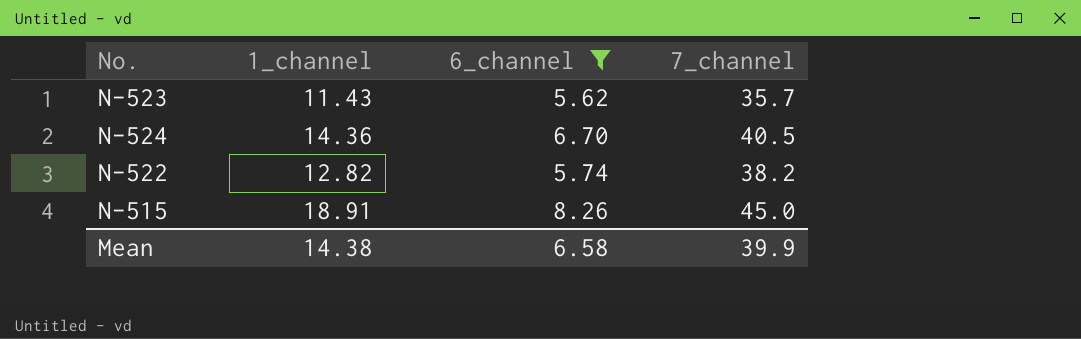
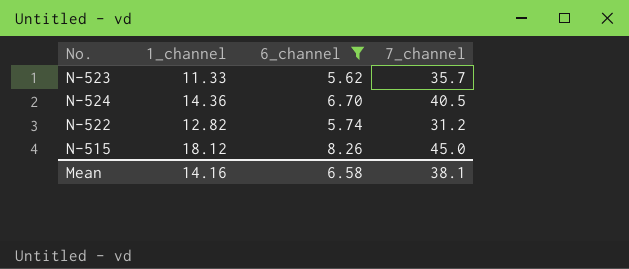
N-523 | 1_channel: 11.43 -> 11.33
N-522 | 7_channel: 38.2 -> 31.2
N-515 | 1_channel: 18.91 -> 18.12
Mean | 1_channel: 14.38 -> 14.16
Mean | 7_channel: 39.9 -> 38.1

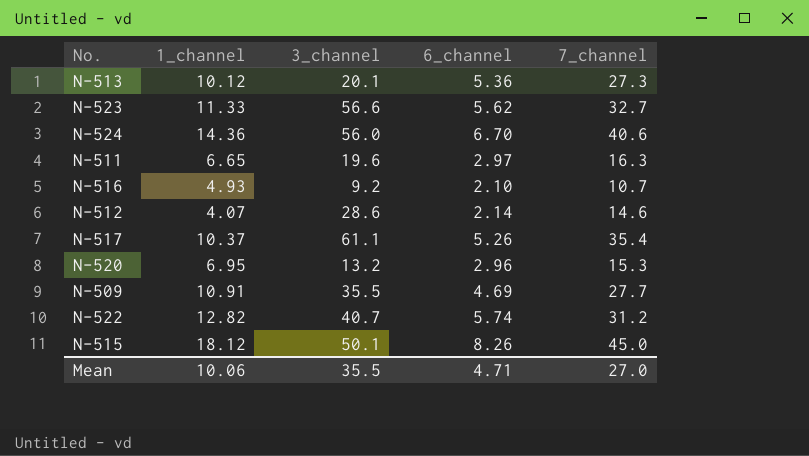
filter: 6_channel >= 5.62 -> none
column 3_channel | position: none -> 3
N-523 | 7_channel: 35.7 -> 32.7
N-524 | 7_channel: 40.5 -> 40.6
Mean | 1_channel: 14.16 -> 10.06
Mean | 6_channel: 6.58 -> 4.71
Mean | 7_channel: 38.1 -> 27.0

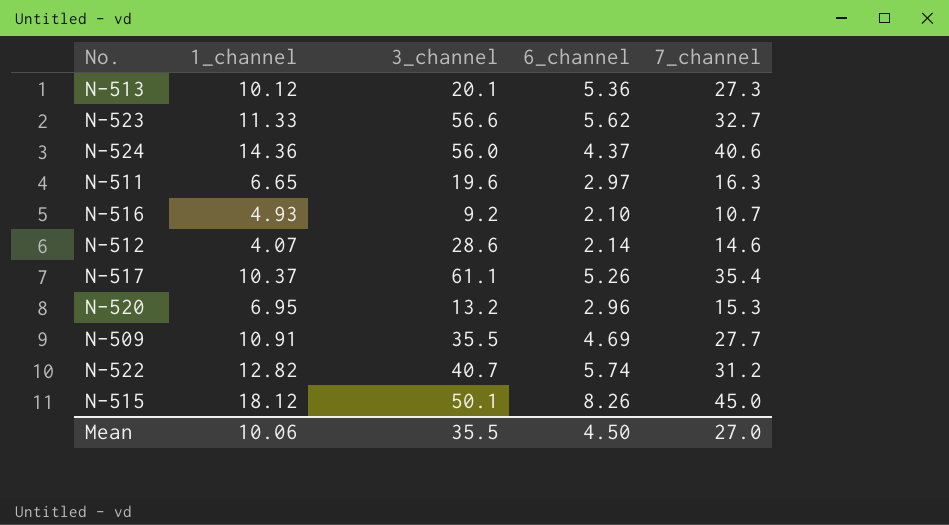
N-524 | 6_channel: 6.70 -> 4.37
Mean | 6_channel: 4.71 -> 4.50

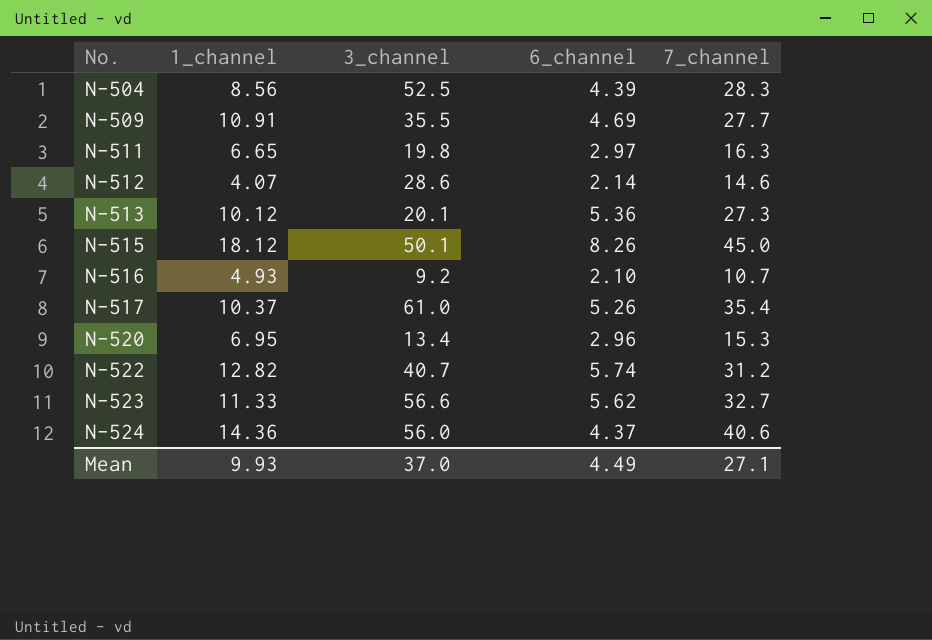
row order: none -> No. ascending
row N-504: none -> 8.56 | 52.5 | 4.39 | 28.3
N-511 | 3_channel: 19.6 -> 19.8
N-517 | 3_channel: 61.1 -> 61.0
N-520 | 3_channel: 13.2 -> 13.4
Mean | 1_channel: 10.06 -> 9.93
Mean | 3_channel: 35.5 -> 37.0
Mean | 6_channel: 4.50 -> 4.49
Mean | 7_channel: 27.0 -> 27.1

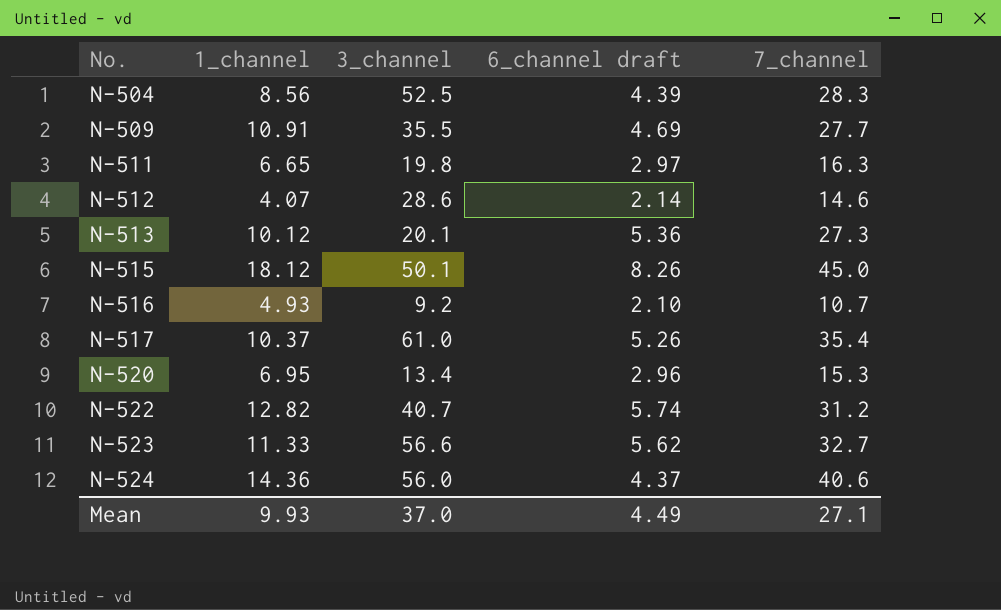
column name: 6_channel -> 6_channel draft

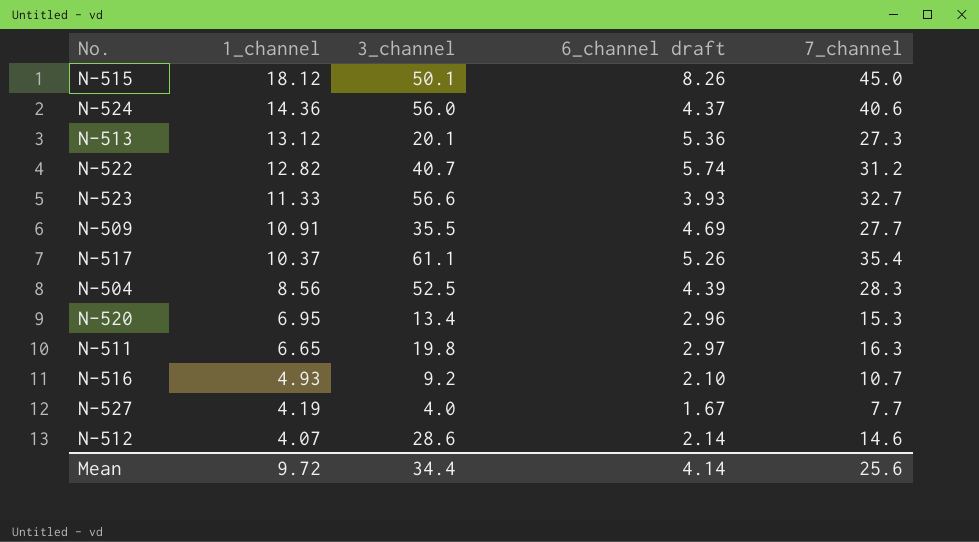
row order: No. ascending -> 1_channel descending
N-513 | 1_channel: 10.12 -> 13.12
N-523 | 6_channel draft: 5.62 -> 3.93
N-517 | 3_channel: 61.0 -> 61.1
row N-527: none -> 4.19 | 4.0 | 1.67 | 7.7
Mean | 1_channel: 9.93 -> 9.72
Mean | 3_channel: 37.0 -> 34.4
Mean | 6_channel draft: 4.49 -> 4.14
Mean | 7_channel: 27.1 -> 25.6

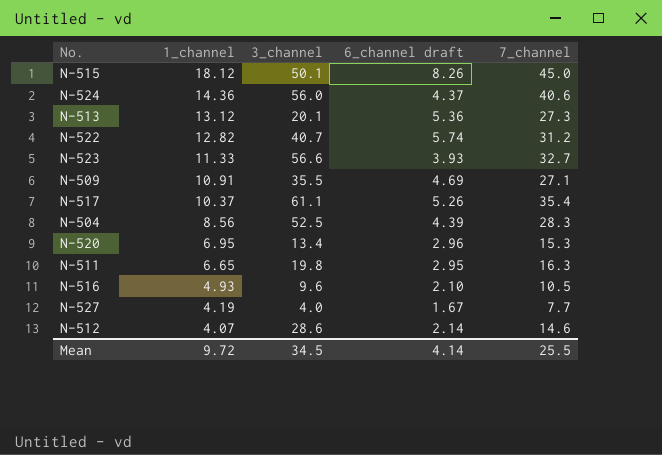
N-509 | 7_channel: 27.7 -> 27.1
N-511 | 6_channel draft: 2.97 -> 2.95
N-516 | 3_channel: 9.2 -> 9.6
N-516 | 7_channel: 10.7 -> 10.5
Mean | 3_channel: 34.4 -> 34.5
Mean | 7_channel: 25.6 -> 25.5

